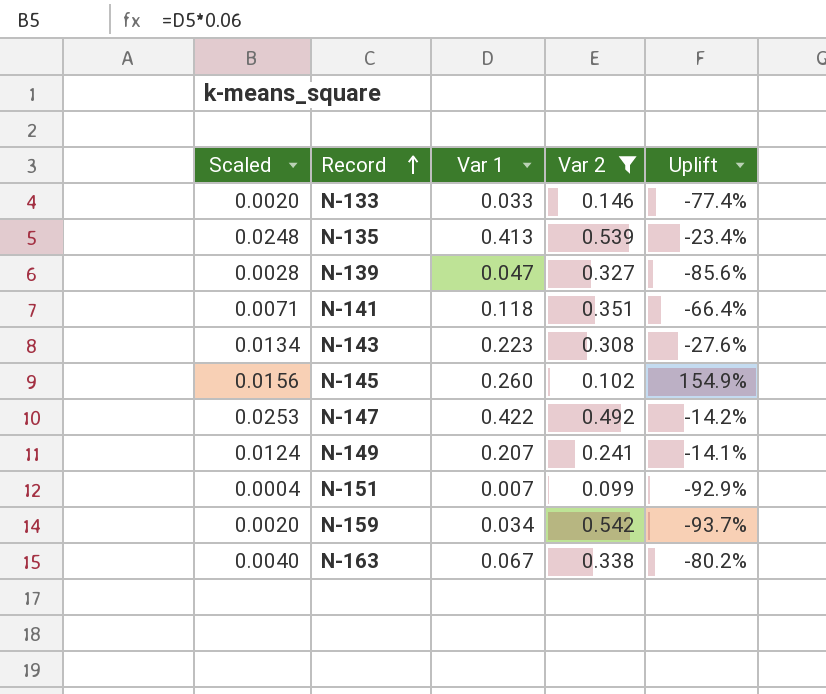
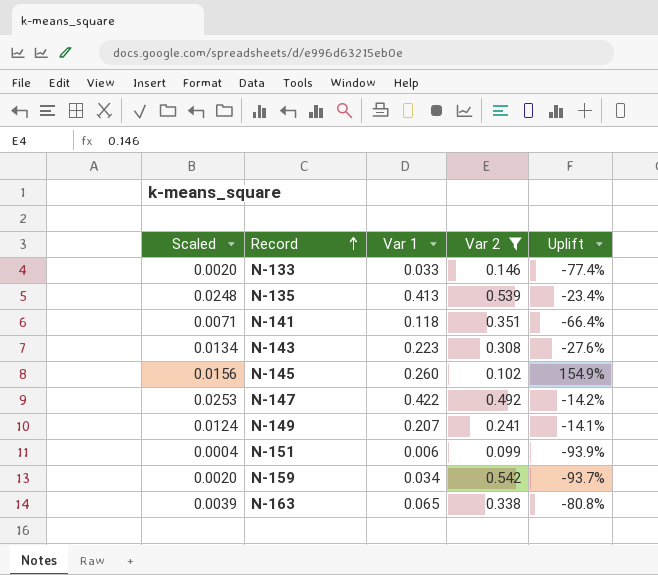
row N-139: 0.0028 | 0.047 | 0.327 | -85.6% -> none
N-151 | Var 1: 0.007 -> 0.006
N-151 | Uplift: -92.9% -> -93.9%
N-163 | Scaled: 0.0040 -> 0.0039
N-163 | Var 1: 0.067 -> 0.065
N-163 | Uplift: -80.2% -> -80.8%

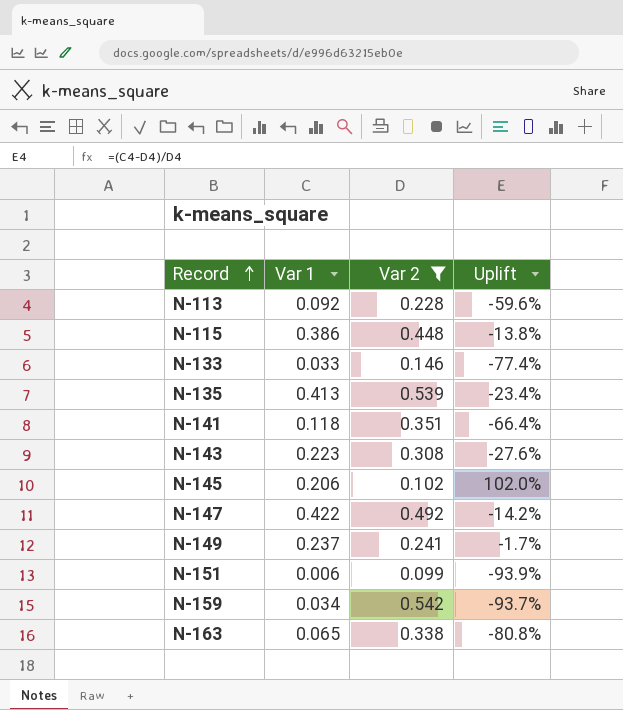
column Scaled | formula: [Var 1] * 0.06 -> none
row N-113: none -> 0.092 | 0.228 | -59.6%
row N-115: none -> 0.386 | 0.448 | -13.8%
N-145 | Var 1: 0.260 -> 0.206
N-145 | Uplift: 154.9% -> 102.0%
N-149 | Var 1: 0.207 -> 0.237
N-149 | Uplift: -14.1% -> -1.7%

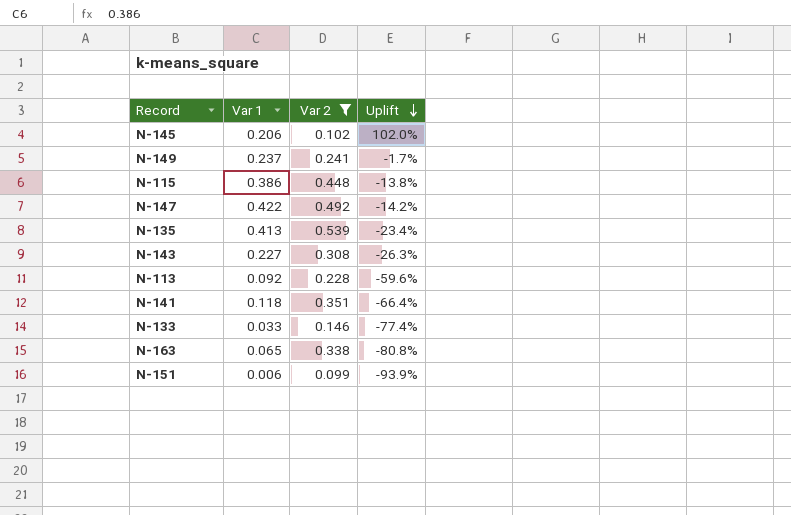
row order: Record ascending -> Uplift descending
row N-159: 0.034 | 0.542 | -93.7% -> none
N-143 | Var 1: 0.223 -> 0.227
N-143 | Uplift: -27.6% -> -26.3%

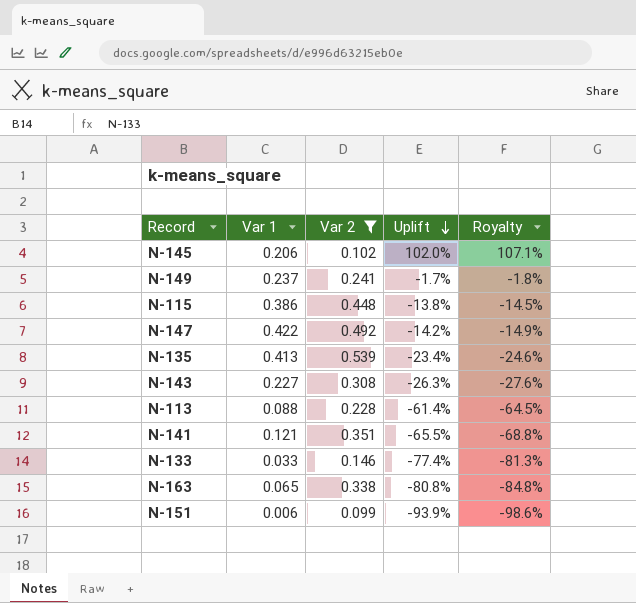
column Royalty | formula: none -> [Uplift] * 1.05
N-113 | Var 1: 0.092 -> 0.088
N-113 | Uplift: -59.6% -> -61.4%
N-141 | Var 1: 0.118 -> 0.121
N-141 | Uplift: -66.4% -> -65.5%

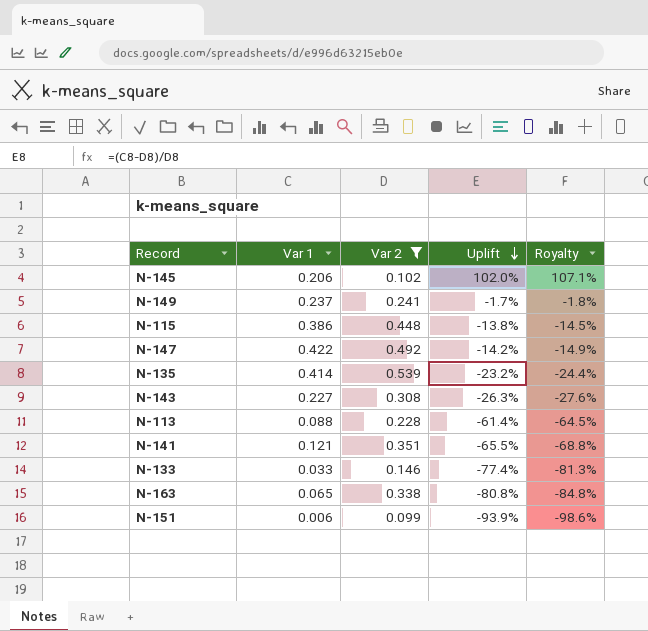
N-135 | Var 1: 0.413 -> 0.414
N-135 | Uplift: -23.4% -> -23.2%
N-135 | Royalty: -24.6% -> -24.4%

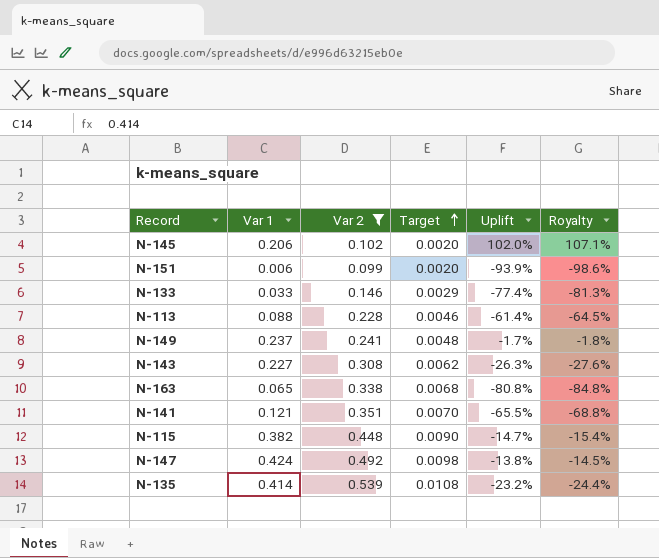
row order: Uplift descending -> Target ascending
column Target | formula: none -> [Var 2] * 0.02
N-115 | Var 1: 0.386 -> 0.382
N-115 | Uplift: -13.8% -> -14.7%
N-115 | Royalty: -14.5% -> -15.4%
N-147 | Var 1: 0.422 -> 0.424
N-147 | Uplift: -14.2% -> -13.8%
N-147 | Royalty: -14.9% -> -14.5%

